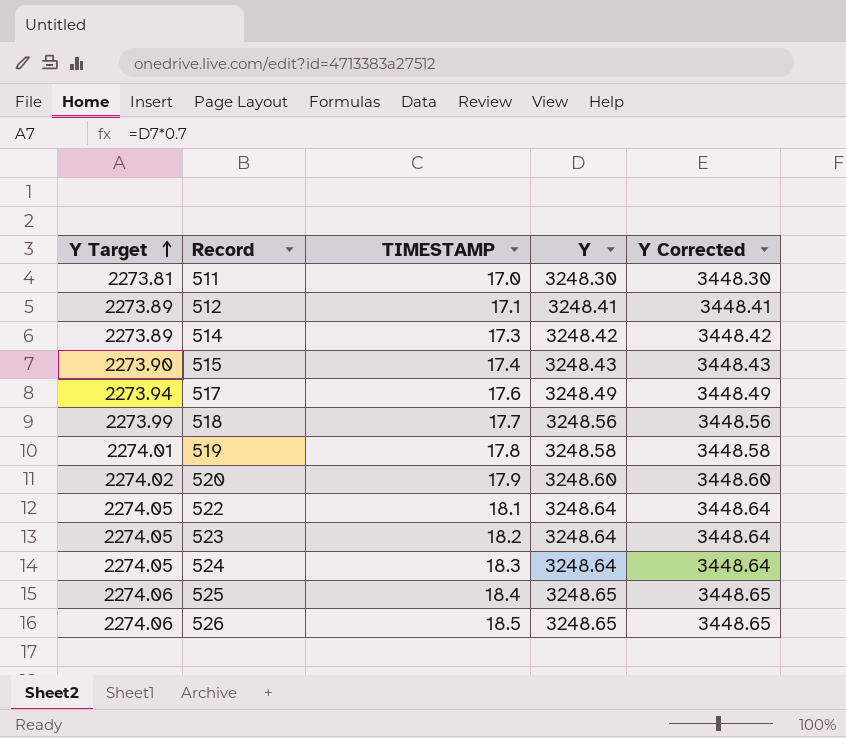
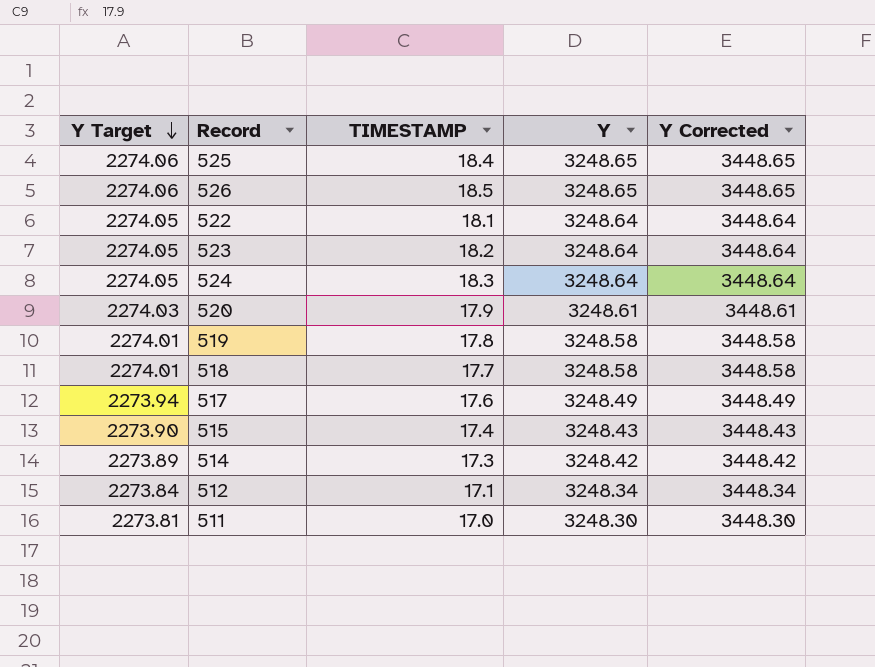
row order: Y Target ascending -> Y Target descending
520 | Y Target: 2274.02 -> 2274.03
520 | Y: 3248.60 -> 3248.61
520 | Y Corrected: 3448.60 -> 3448.61
518 | Y Target: 2273.99 -> 2274.01
518 | Y: 3248.56 -> 3248.58
518 | Y Corrected: 3448.56 -> 3448.58
512 | Y Target: 2273.89 -> 2273.84
512 | Y: 3248.41 -> 3248.34
512 | Y Corrected: 3448.41 -> 3448.34

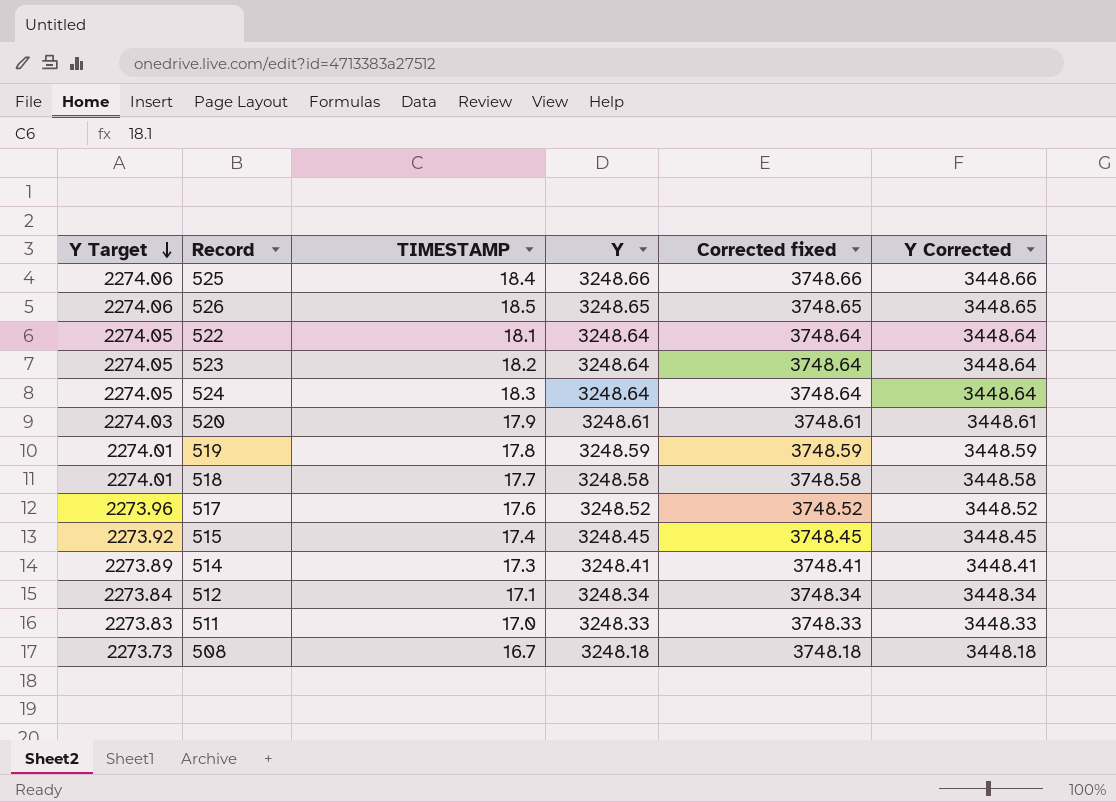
column Corrected fixed | formula: none -> [Y] + 500
525 | Y: 3248.65 -> 3248.66
525 | Y Corrected: 3448.65 -> 3448.66
519 | Y: 3248.58 -> 3248.59
519 | Y Corrected: 3448.58 -> 3448.59
517 | Y Target: 2273.94 -> 2273.96
517 | Y: 3248.49 -> 3248.52
517 | Y Corrected: 3448.49 -> 3448.52
515 | Y Target: 2273.90 -> 2273.92
515 | Y: 3248.43 -> 3248.45
515 | Y Corrected: 3448.43 -> 3448.45
514 | Y: 3248.42 -> 3248.41
514 | Y Corrected: 3448.42 -> 3448.41
511 | Y Target: 2273.81 -> 2273.83
511 | Y: 3248.30 -> 3248.33
511 | Y Corrected: 3448.30 -> 3448.33
row 508: none -> 2273.73 | 16.7 | 3248.18 | 3748.18 | 3448.18

